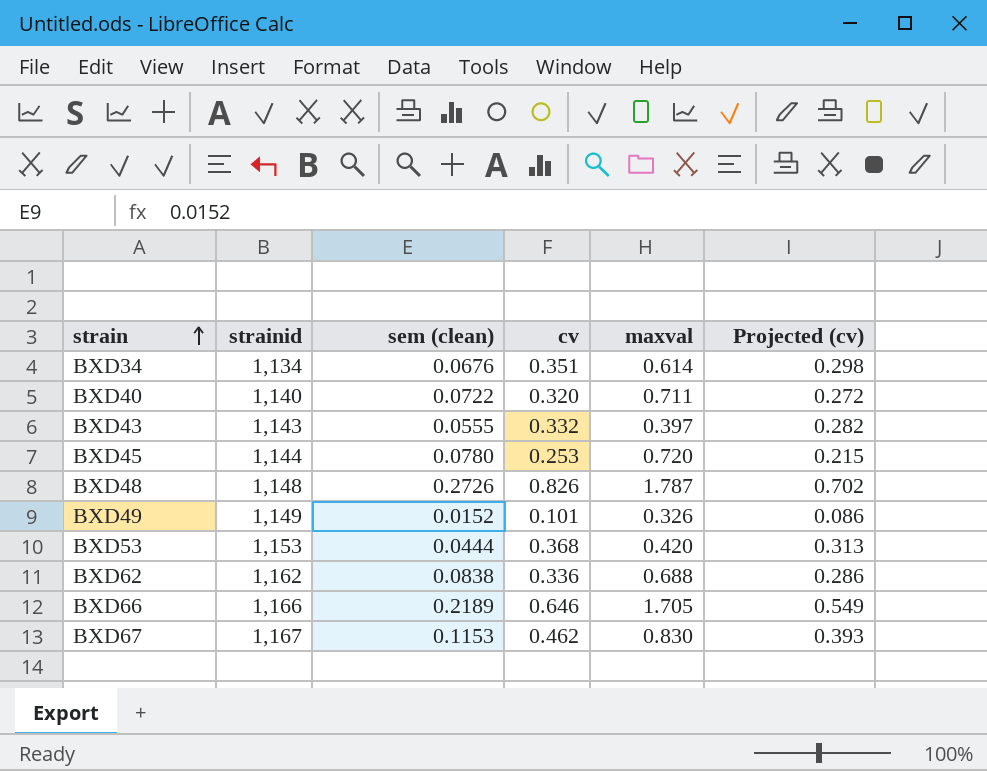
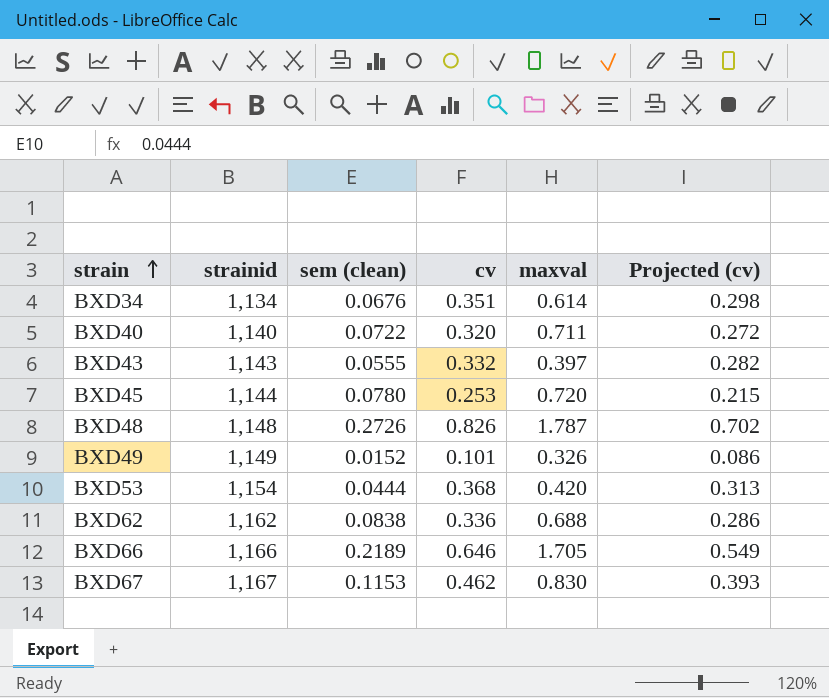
BXD53 | strainid: 1,153 -> 1,154

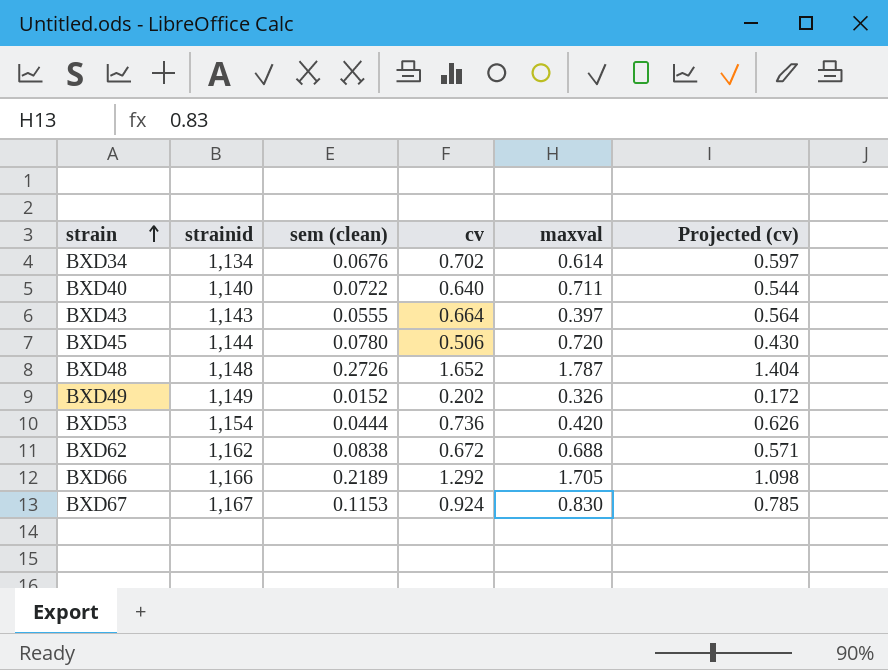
BXD34 | cv: 0.351 -> 0.702
BXD34 | Projected (cv): 0.298 -> 0.597
BXD40 | cv: 0.320 -> 0.640
BXD40 | Projected (cv): 0.272 -> 0.544
BXD43 | cv: 0.332 -> 0.664
BXD43 | Projected (cv): 0.282 -> 0.564
BXD45 | cv: 0.253 -> 0.506
BXD45 | Projected (cv): 0.215 -> 0.430
BXD48 | cv: 0.826 -> 1.652
BXD48 | Projected (cv): 0.702 -> 1.404
BXD49 | cv: 0.101 -> 0.202
BXD49 | Projected (cv): 0.086 -> 0.172
BXD53 | cv: 0.368 -> 0.736
BXD53 | Projected (cv): 0.313 -> 0.626
BXD62 | cv: 0.336 -> 0.672
BXD62 | Projected (cv): 0.286 -> 0.571
BXD66 | cv: 0.646 -> 1.292
BXD66 | Projected (cv): 0.549 -> 1.098
BXD67 | cv: 0.462 -> 0.924
BXD67 | Projected (cv): 0.393 -> 0.785

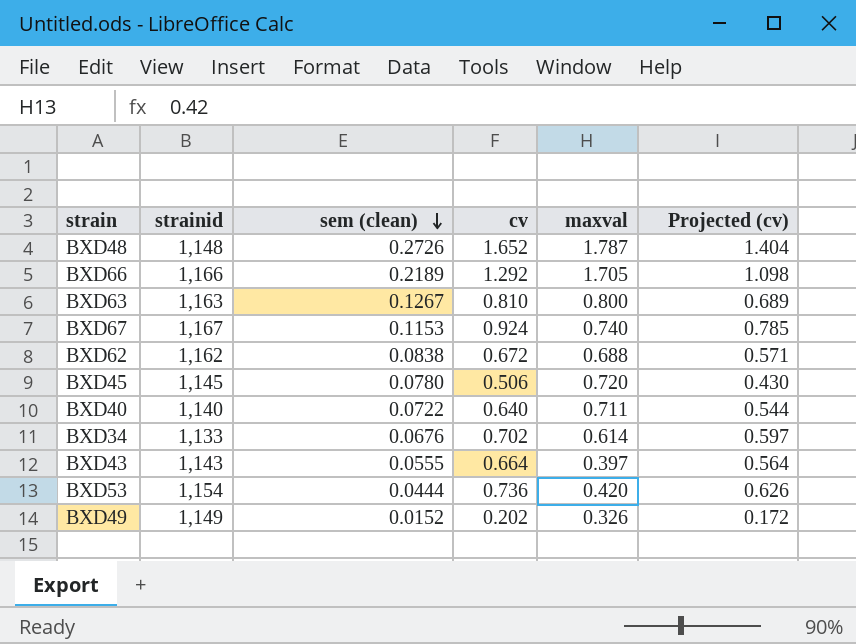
row order: strain ascending -> sem (clean) descending
row BXD63: none -> 1,163 | 0.1267 | 0.810 | 0.800 | 0.689
BXD67 | maxval: 0.830 -> 0.740
BXD45 | strainid: 1,144 -> 1,145
BXD34 | strainid: 1,134 -> 1,133

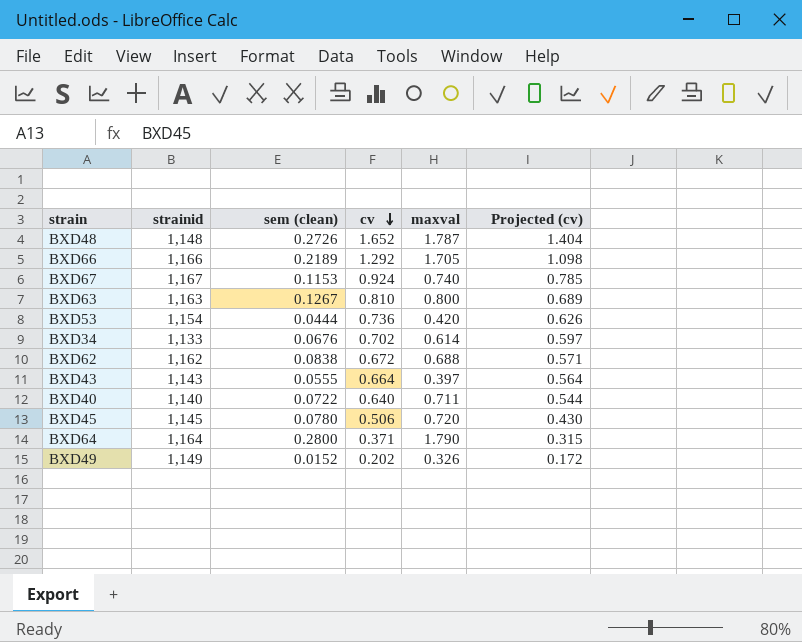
row order: sem (clean) descending -> cv descending
row BXD64: none -> 1,164 | 0.2800 | 0.371 | 1.790 | 0.315

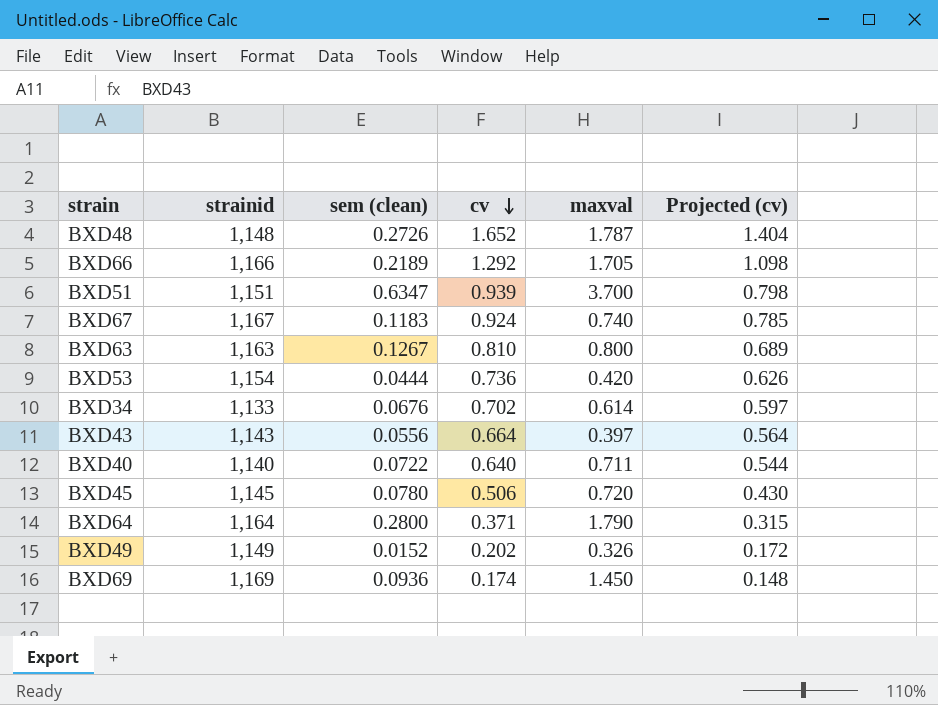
row BXD62: 1,162 | 0.0838 | 0.672 | 0.688 | 0.571 -> none
row BXD51: none -> 1,151 | 0.6347 | 0.939 | 3.700 | 0.798
BXD67 | sem (clean): 0.1153 -> 0.1183
BXD43 | sem (clean): 0.0555 -> 0.0556
row BXD69: none -> 1,169 | 0.0936 | 0.174 | 1.450 | 0.148

